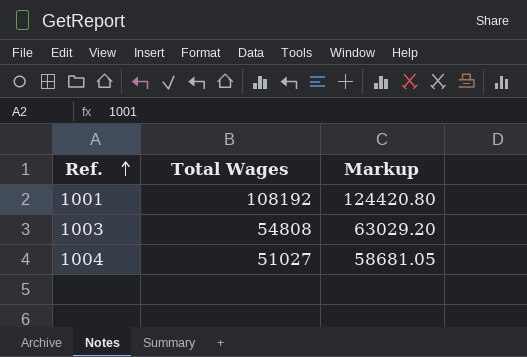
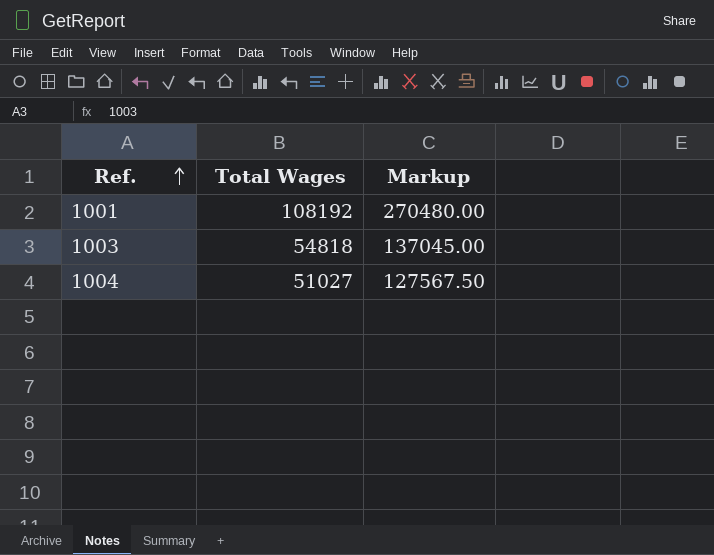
column Markup | formula: [Total Wages] * 1.15 -> [Total Wages] * 2.5
1003 | Total Wages: 54808 -> 54818

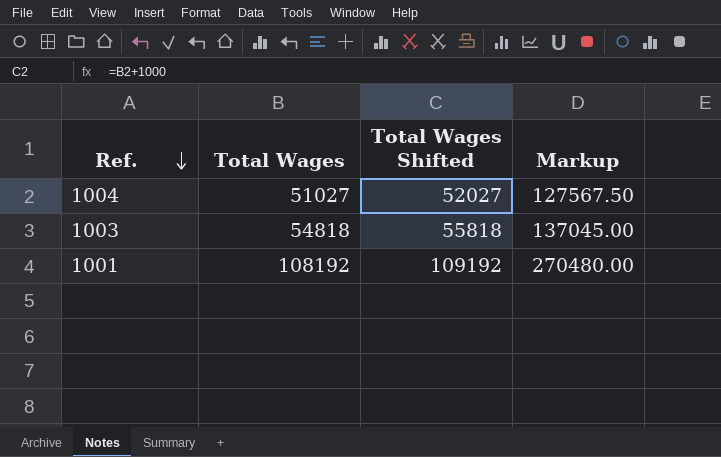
row order: Ref. ascending -> Ref. descending
column Total Wages Shifted | formula: none -> [Total Wages] + 1000

